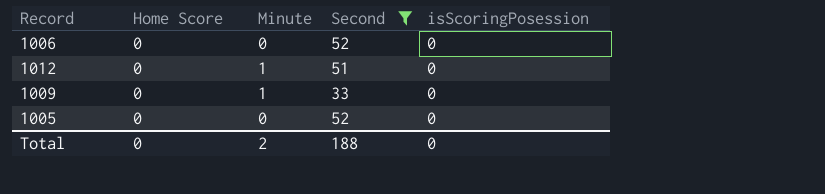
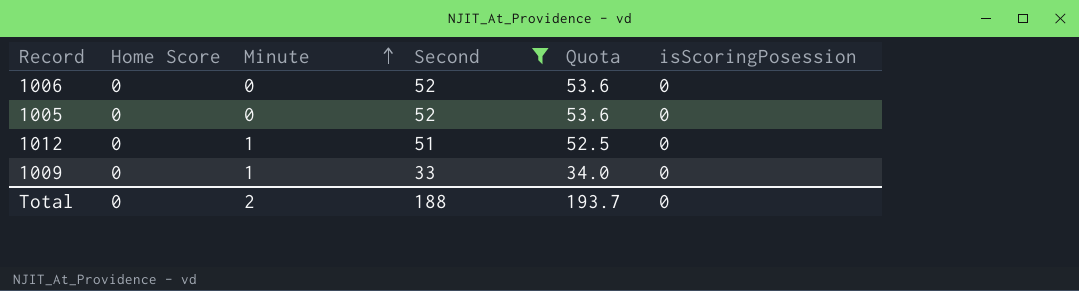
row order: none -> Minute ascending
column Quota | formula: none -> [Second] * 1.03

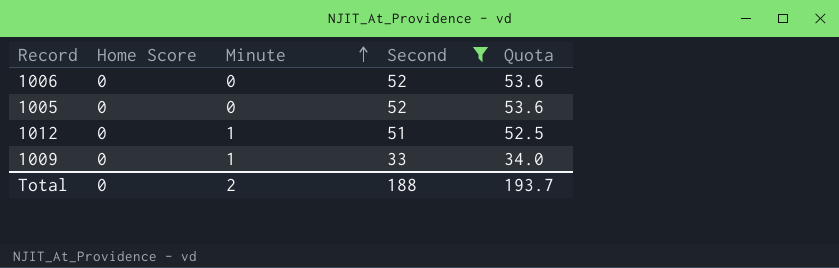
column isScoringPosession | position: 6 -> none

